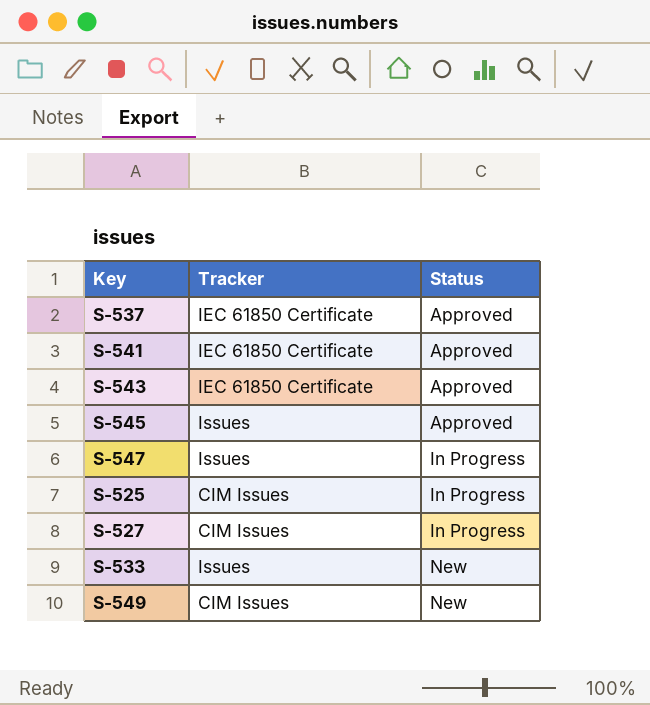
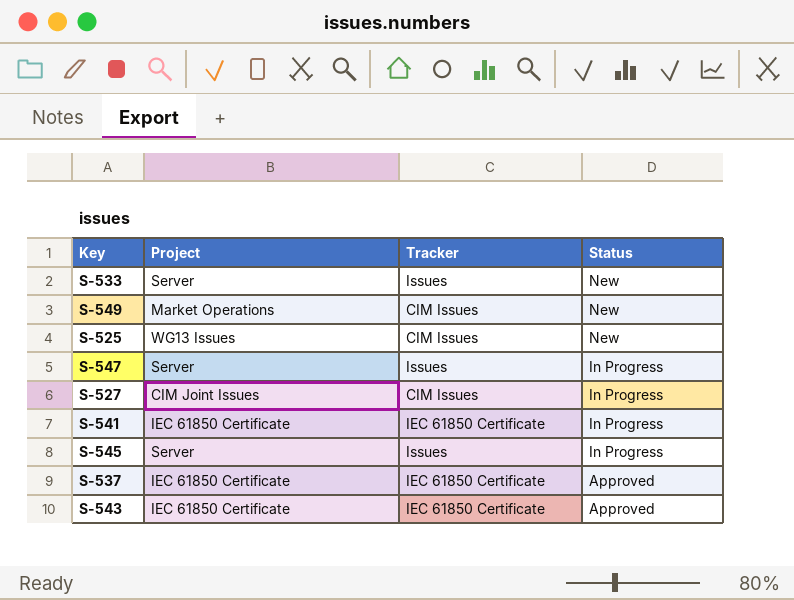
row order: Status ascending -> Status descending
column Project | position: none -> 2
S-525 | Status: In Progress -> New
S-541 | Status: Approved -> In Progress
S-545 | Status: Approved -> In Progress

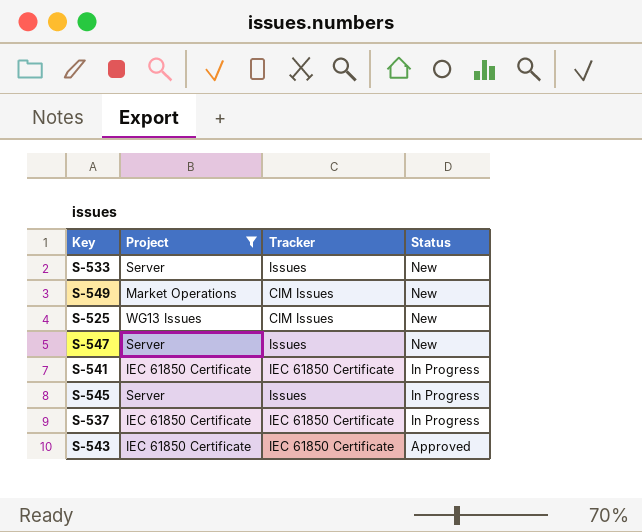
filter: none -> Project != CIM Joint Issues
S-547 | Status: In Progress -> New
S-537 | Status: Approved -> In Progress

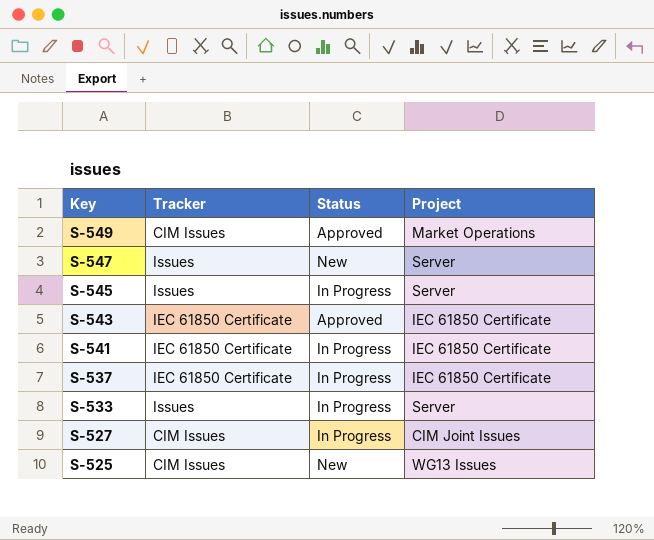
filter: Project != CIM Joint Issues -> none
row order: Status descending -> Key descending
column Project | position: 2 -> 4
S-549 | Status: New -> Approved
S-533 | Status: New -> In Progress

